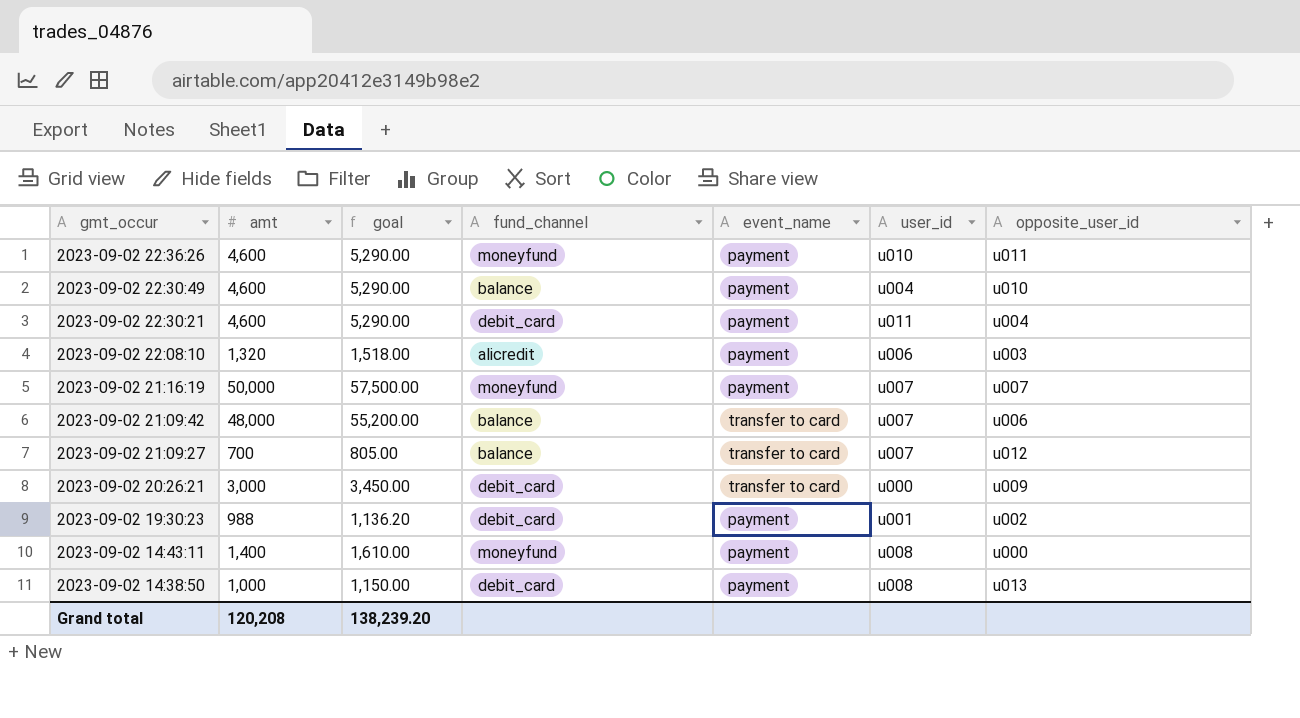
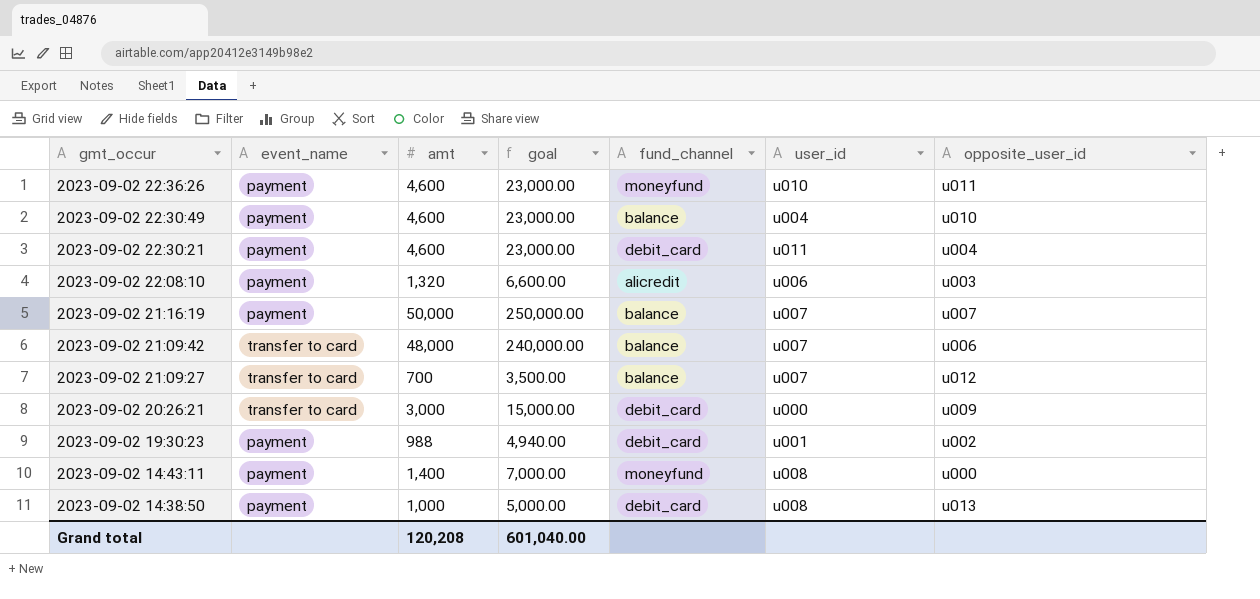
column event_name | position: 5 -> 2
column goal | formula: [amt] * 1.15 -> [amt] * 5
2023-09-02 21:16:19 | fund_channel: moneyfund -> balance
Grand total | goal: 138,239.20 -> 601,040.00

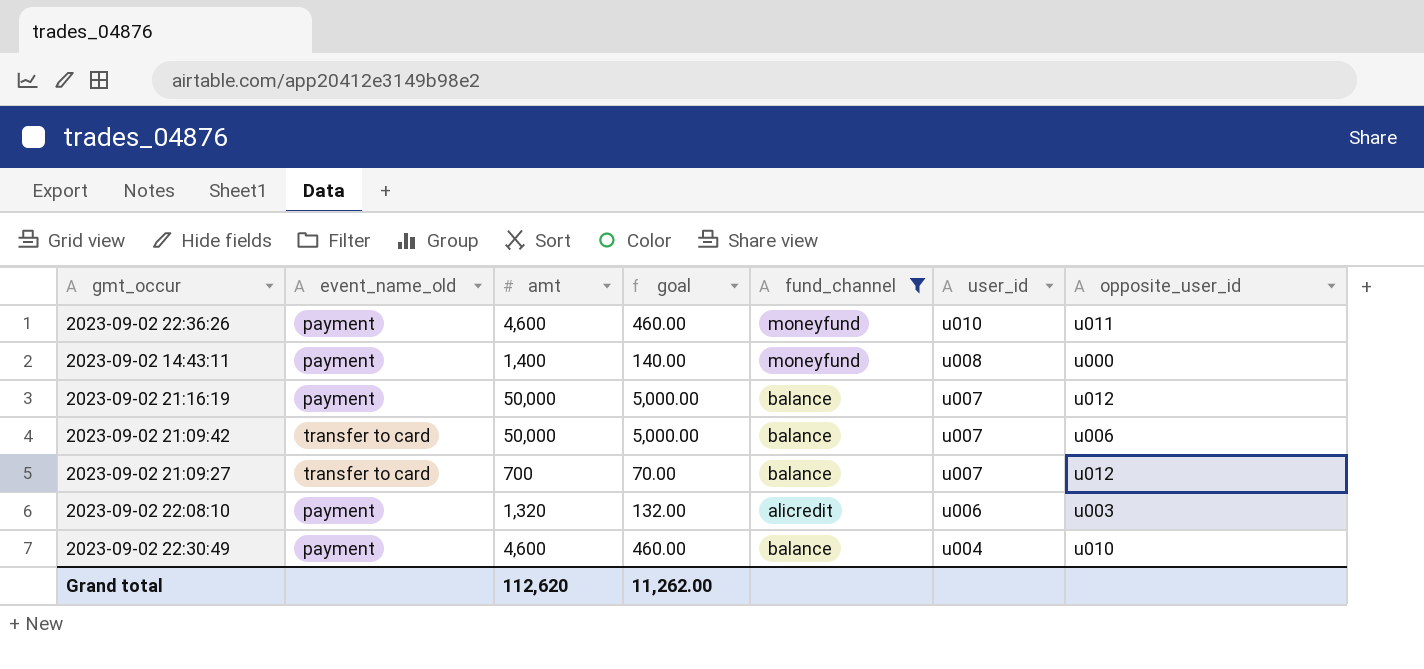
filter: none -> fund_channel != debit_card
row order: gmt_occur descending -> user_id descending
column name: event_name -> event_name_old
column goal | formula: [amt] * 5 -> [amt] * 0.1
2023-09-02 21:16:19 | opposite_user_id: u007 -> u012
2023-09-02 21:09:42 | amt: 48,000 -> 50,000
Grand total | amt: 120,208 -> 112,620
Grand total | goal: 601,040.00 -> 11,262.00

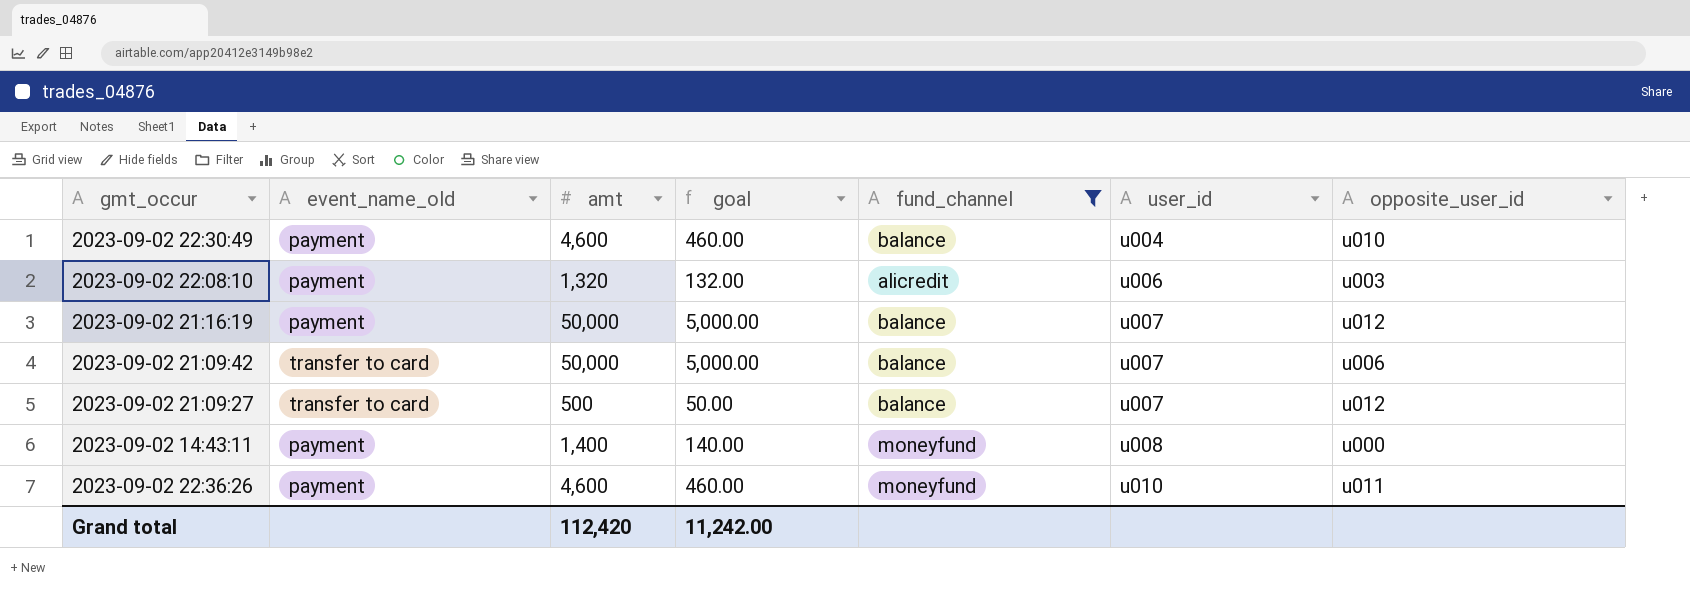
row order: user_id descending -> user_id ascending
2023-09-02 21:09:27 | amt: 700 -> 500
2023-09-02 21:09:27 | goal: 70.00 -> 50.00
Grand total | amt: 112,620 -> 112,420
Grand total | goal: 11,262.00 -> 11,242.00

